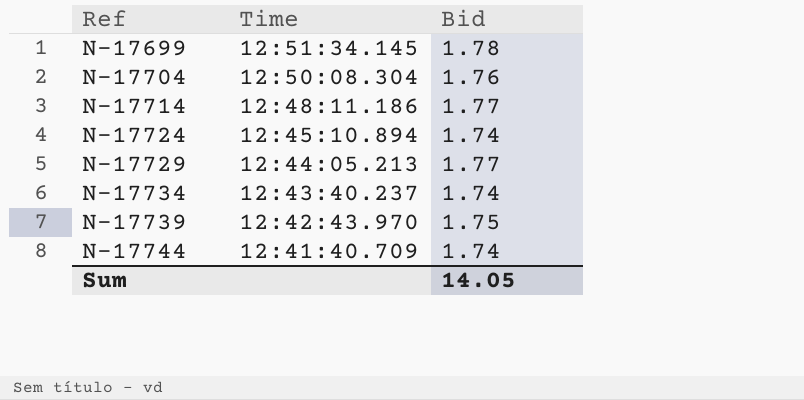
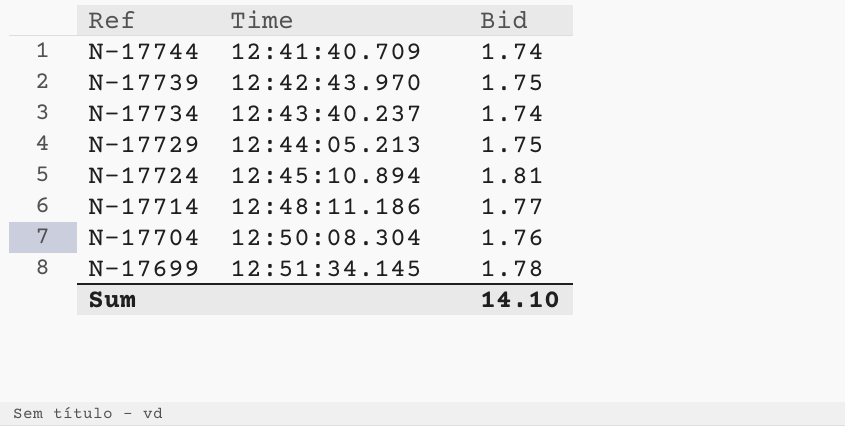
row order: Ref ascending -> Ref descending
N-17729 | Bid: 1.77 -> 1.75
N-17724 | Bid: 1.74 -> 1.81
Sum | Bid: 14.05 -> 14.10

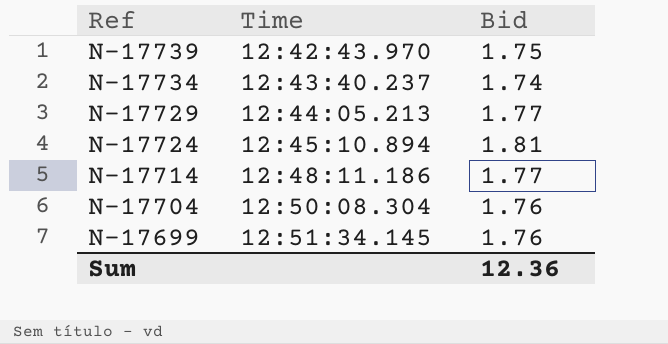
row N-17744: 12:41:40.709 | 1.74 -> none
N-17729 | Bid: 1.75 -> 1.77
N-17699 | Bid: 1.78 -> 1.76
Sum | Bid: 14.10 -> 12.36

